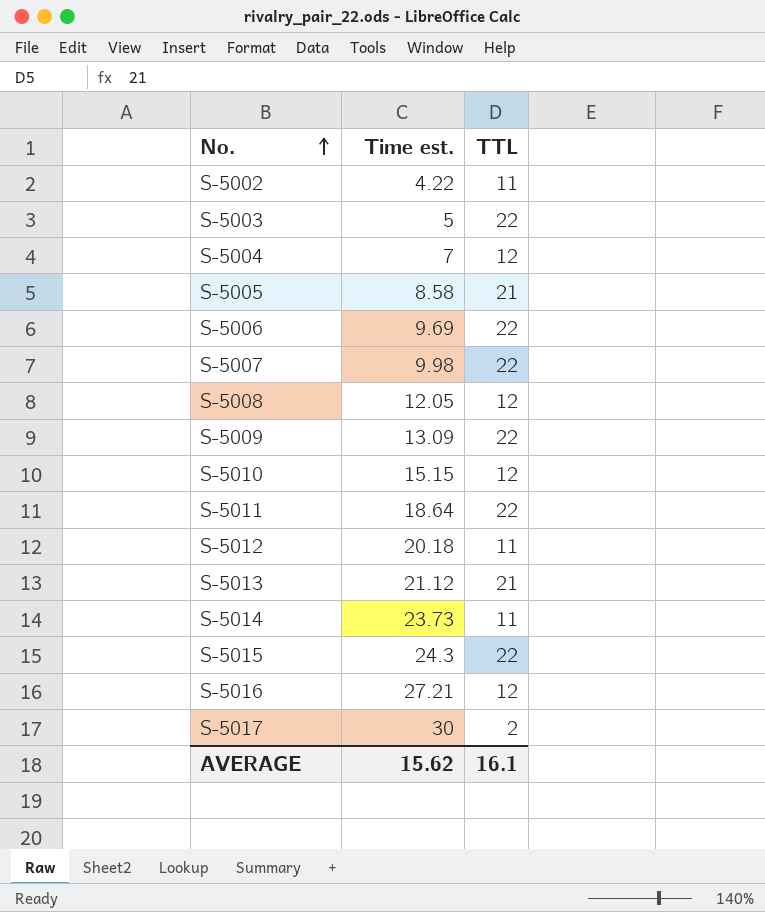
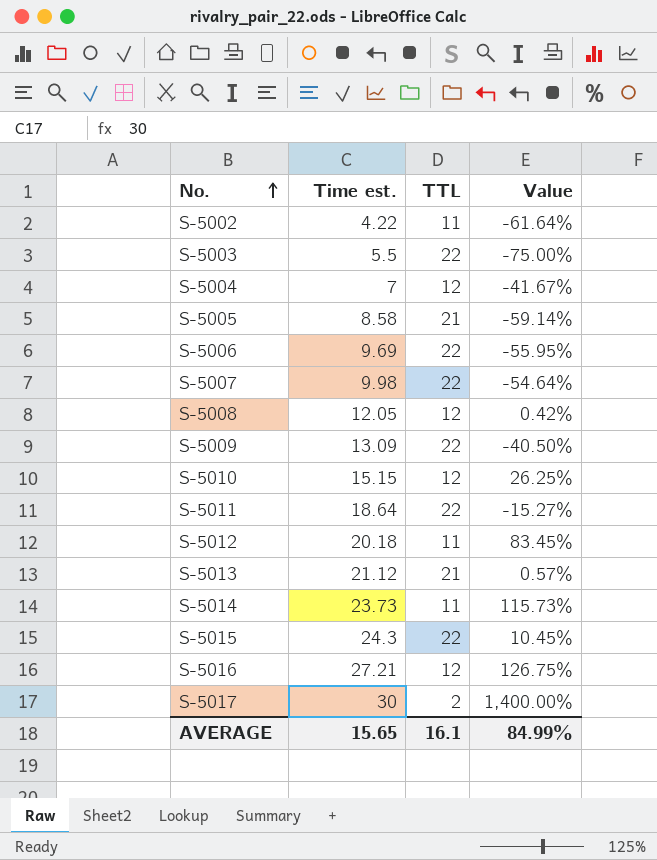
column Value | formula: none -> ([Time est.] - [TTL]) / [TTL]
S-5003 | Time est.: 5 -> 5.5
AVERAGE | Time est.: 15.62 -> 15.65

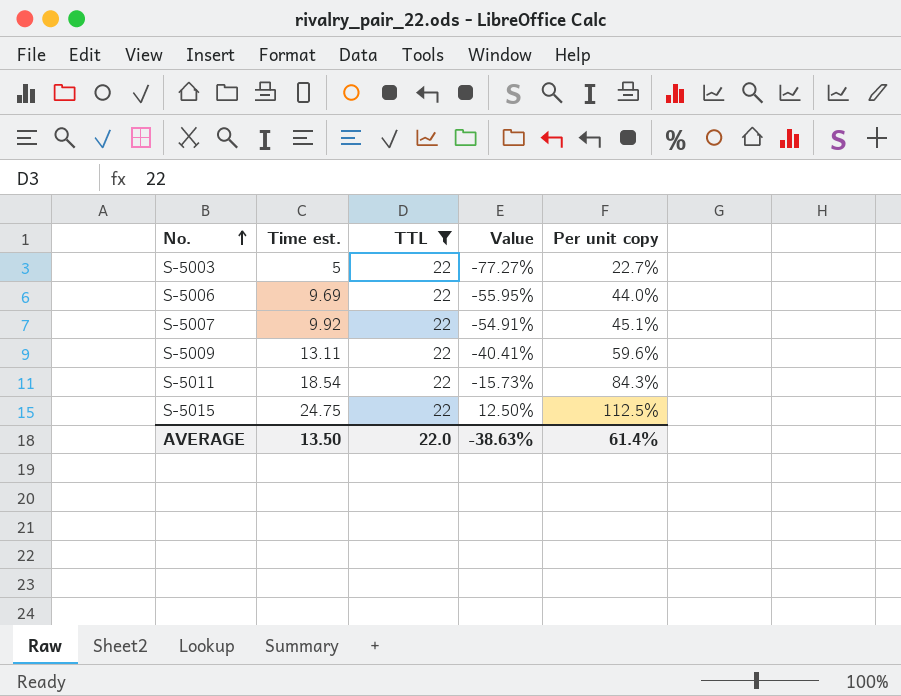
filter: none -> TTL = 22
column Per unit copy | formula: none -> [Time est.] / [TTL]
S-5003 | Time est.: 5.5 -> 5
S-5003 | Value: -75.00% -> -77.27%
S-5007 | Time est.: 9.98 -> 9.92
S-5007 | Value: -54.64% -> -54.91%
S-5009 | Time est.: 13.09 -> 13.11
S-5009 | Value: -40.50% -> -40.41%
S-5011 | Time est.: 18.64 -> 18.54
S-5011 | Value: -15.27% -> -15.73%
S-5015 | Time est.: 24.3 -> 24.75
S-5015 | Value: 10.45% -> 12.50%
AVERAGE | Time est.: 15.65 -> 13.50
AVERAGE | TTL: 16.1 -> 22.0
AVERAGE | Value: 84.99% -> -38.63%

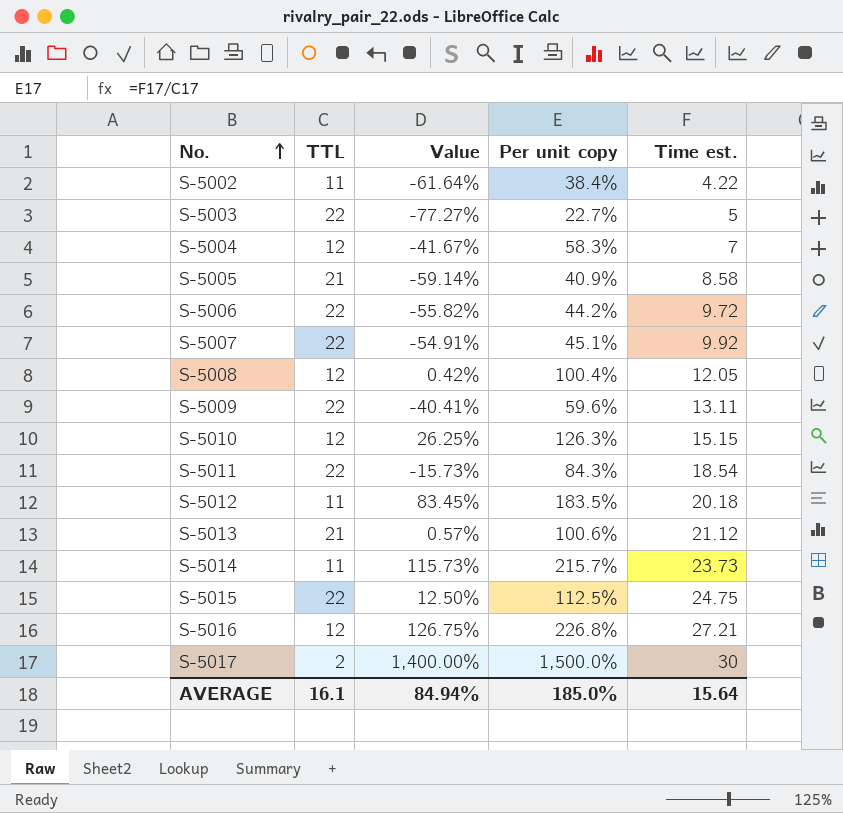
filter: TTL = 22 -> none
column Time est. | position: 2 -> 5
S-5006 | Value: -55.95% -> -55.82%
S-5006 | Per unit copy: 44.0% -> 44.2%
S-5006 | Time est.: 9.69 -> 9.72
AVERAGE | TTL: 22.0 -> 16.1
AVERAGE | Value: -38.63% -> 84.94%
AVERAGE | Per unit copy: 61.4% -> 185.0%
AVERAGE | Time est.: 13.50 -> 15.64

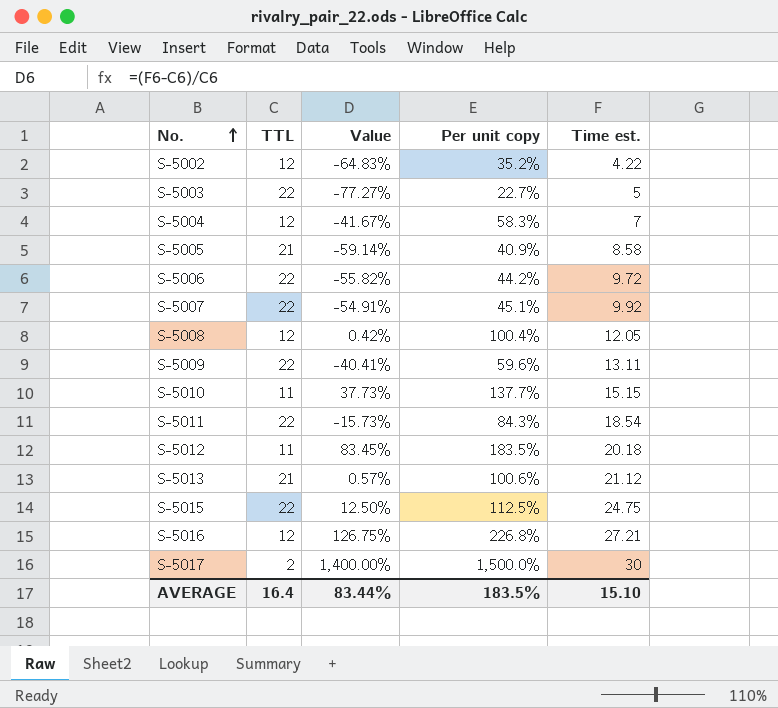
row S-5014: 11 | 115.73% | 215.7% | 23.73 -> none
S-5002 | TTL: 11 -> 12
S-5002 | Value: -61.64% -> -64.83%
S-5002 | Per unit copy: 38.4% -> 35.2%
S-5010 | TTL: 12 -> 11
S-5010 | Value: 26.25% -> 37.73%
S-5010 | Per unit copy: 126.3% -> 137.7%
AVERAGE | TTL: 16.1 -> 16.4
AVERAGE | Value: 84.94% -> 83.44%
AVERAGE | Per unit copy: 185.0% -> 183.5%
AVERAGE | Time est.: 15.64 -> 15.10

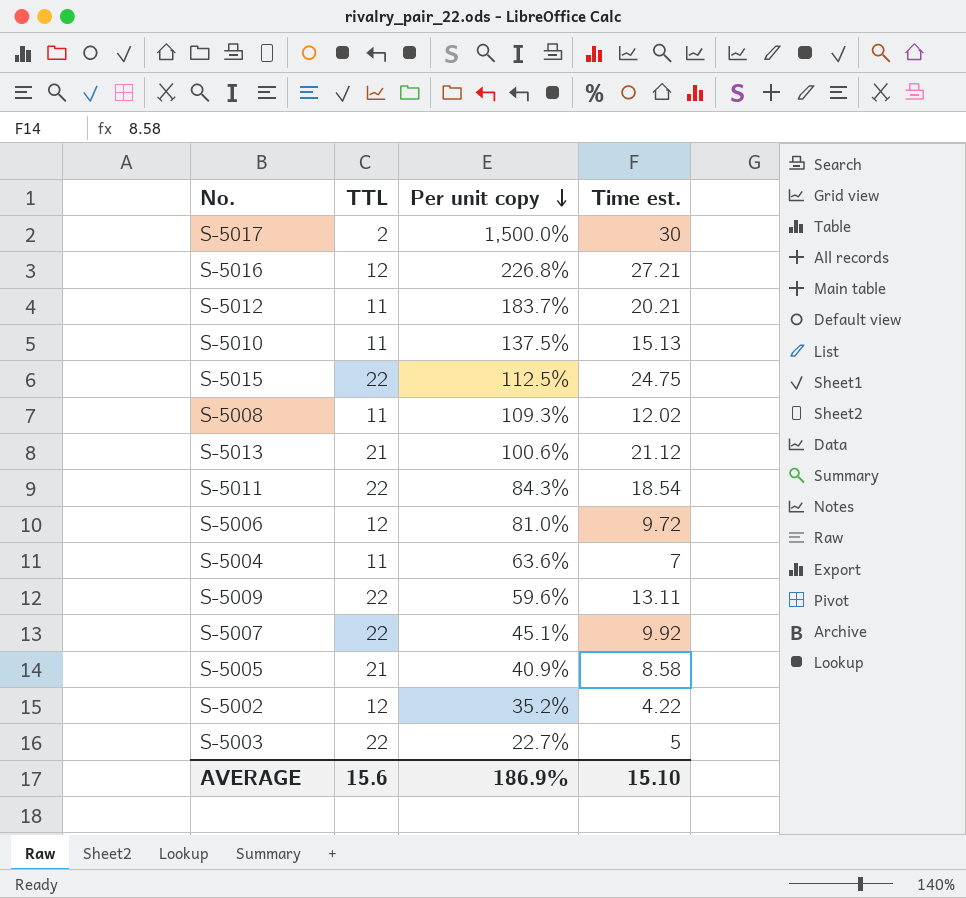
row order: No. ascending -> Per unit copy descending
column Value | formula: ([Time est.] - [TTL]) / [TTL] -> none
S-5012 | Per unit copy: 183.5% -> 183.7%
S-5012 | Time est.: 20.18 -> 20.21
S-5010 | Per unit copy: 137.7% -> 137.5%
S-5010 | Time est.: 15.15 -> 15.13
S-5008 | TTL: 12 -> 11
S-5008 | Per unit copy: 100.4% -> 109.3%
S-5008 | Time est.: 12.05 -> 12.02
S-5006 | TTL: 22 -> 12
S-5006 | Per unit copy: 44.2% -> 81.0%
S-5004 | TTL: 12 -> 11
S-5004 | Per unit copy: 58.3% -> 63.6%
AVERAGE | TTL: 16.4 -> 15.6
AVERAGE | Per unit copy: 183.5% -> 186.9%

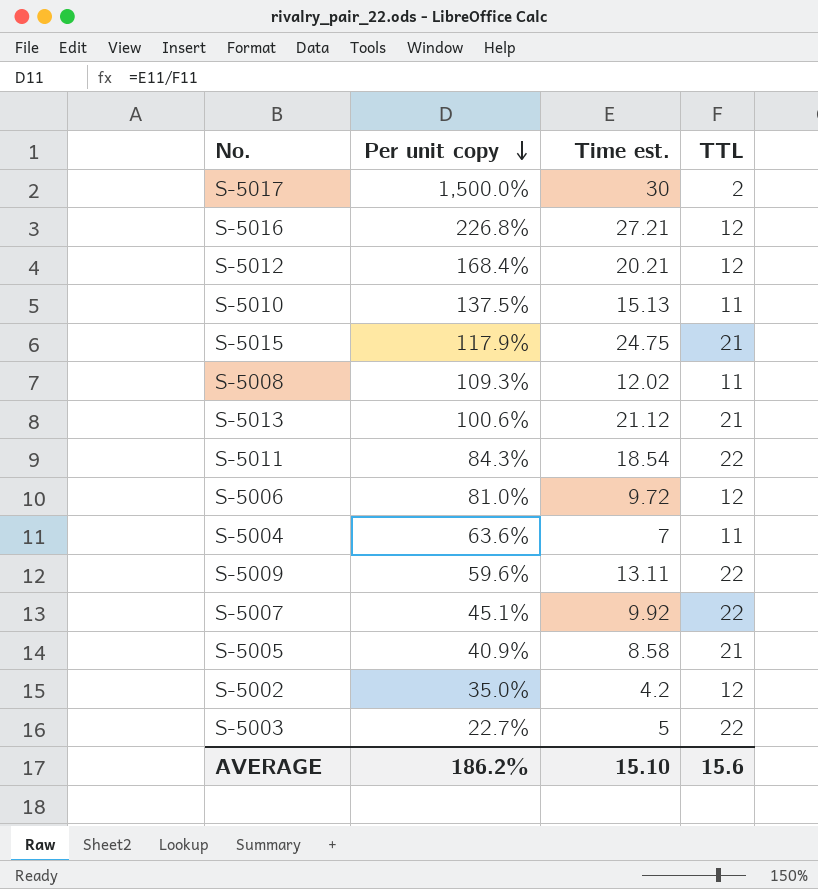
column TTL | position: 2 -> 4
S-5012 | Per unit copy: 183.7% -> 168.4%
S-5012 | TTL: 11 -> 12
S-5015 | Per unit copy: 112.5% -> 117.9%
S-5015 | TTL: 22 -> 21
S-5002 | Per unit copy: 35.2% -> 35.0%
S-5002 | Time est.: 4.22 -> 4.2
AVERAGE | Per unit copy: 186.9% -> 186.2%

